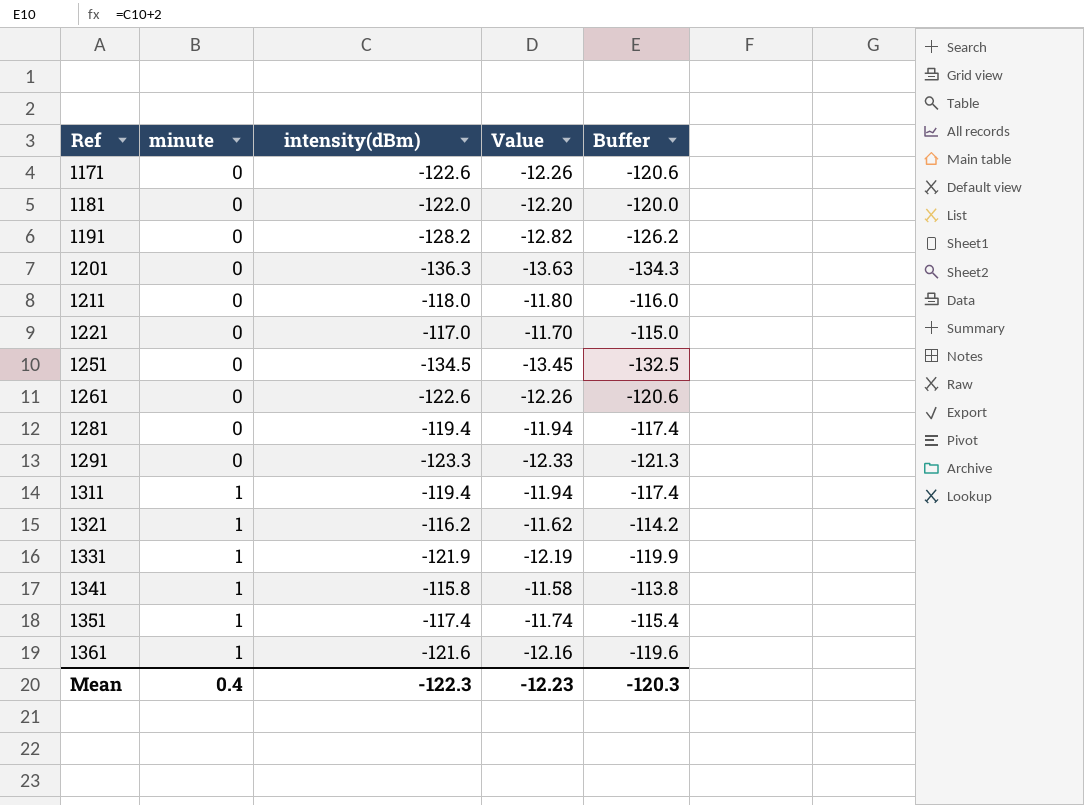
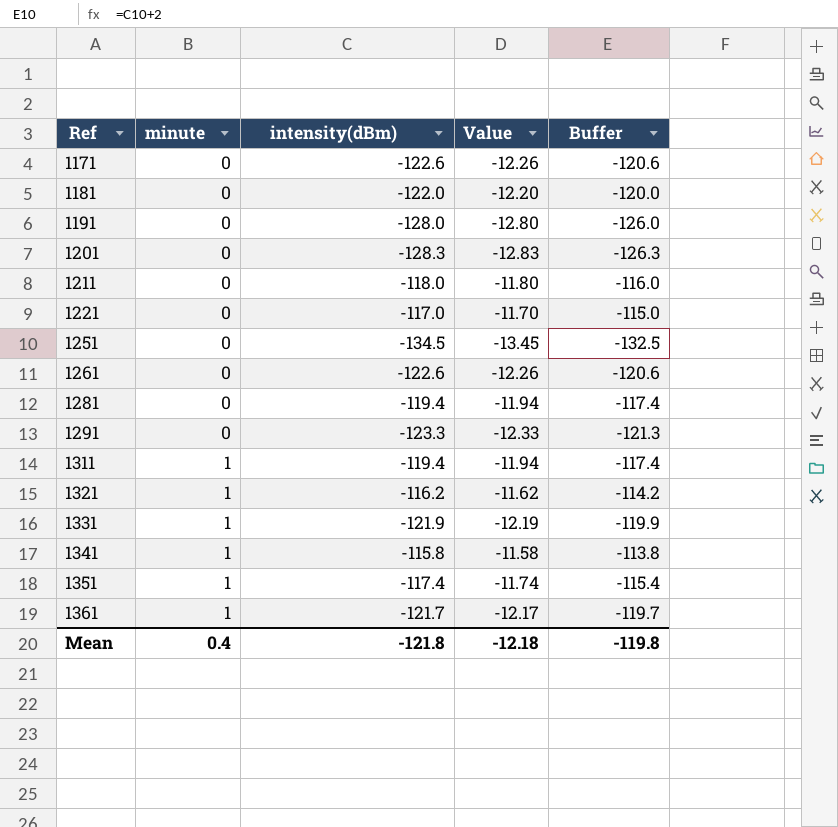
1191 | intensity(dBm): -128.2 -> -128.0
1191 | Value: -12.82 -> -12.80
1191 | Buffer: -126.2 -> -126.0
1201 | intensity(dBm): -136.3 -> -128.3
1201 | Value: -13.63 -> -12.83
1201 | Buffer: -134.3 -> -126.3
1361 | intensity(dBm): -121.6 -> -121.7
1361 | Value: -12.16 -> -12.17
1361 | Buffer: -119.6 -> -119.7
Mean | intensity(dBm): -122.3 -> -121.8
Mean | Value: -12.23 -> -12.18
Mean | Buffer: -120.3 -> -119.8

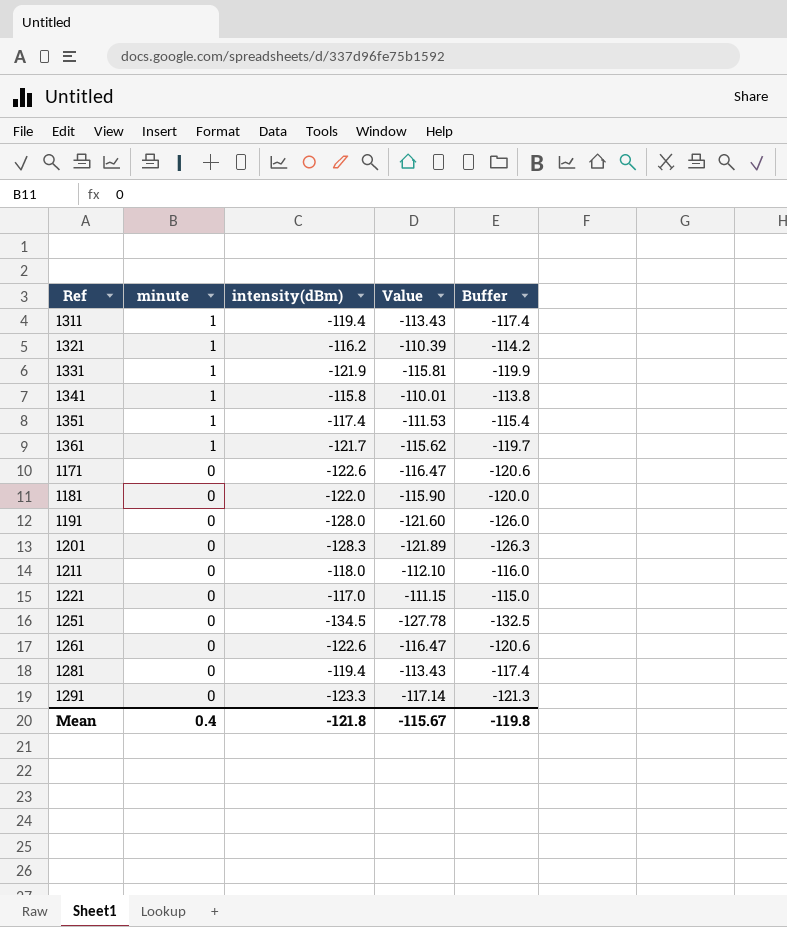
row order: Ref ascending -> minute descending
column Value | formula: [intensity(dBm)] * 0.1 -> [intensity(dBm)] * 0.95
Mean | Value: -12.18 -> -115.67

